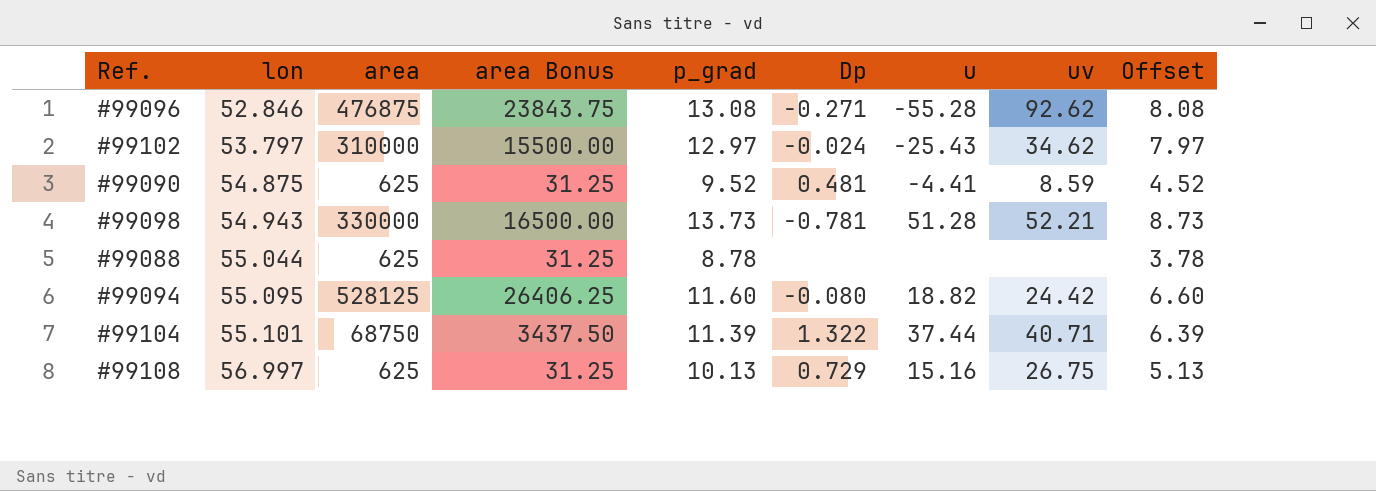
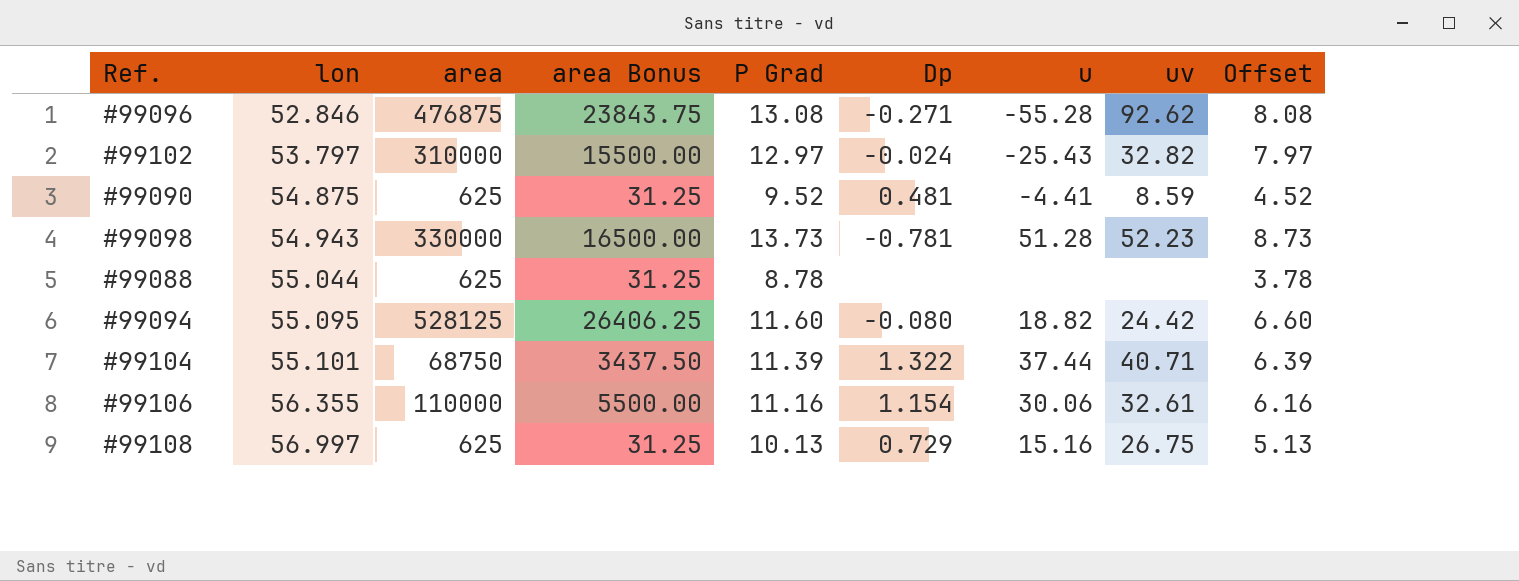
column name: p_grad -> P Grad
#99102 | uv: 34.62 -> 32.82
#99098 | uv: 52.21 -> 52.23
row #99106: none -> 56.355 | 110000 | 5500.00 | 11.16 | 1.154 | 30.06 | 32.61 | 6.16

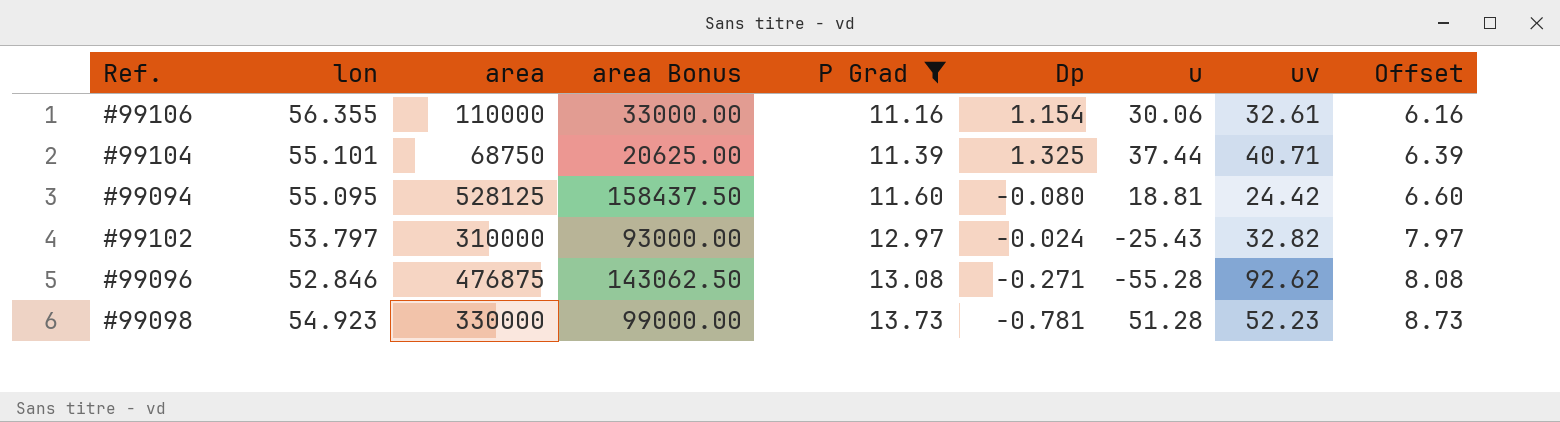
filter: none -> P Grad >= 11.16
row order: lon ascending -> P Grad ascending
column area Bonus | formula: [area] * 0.05 -> [area] * 0.3
#99104 | Dp: 1.322 -> 1.325
#99094 | u: 18.82 -> 18.81
#99098 | lon: 54.943 -> 54.923

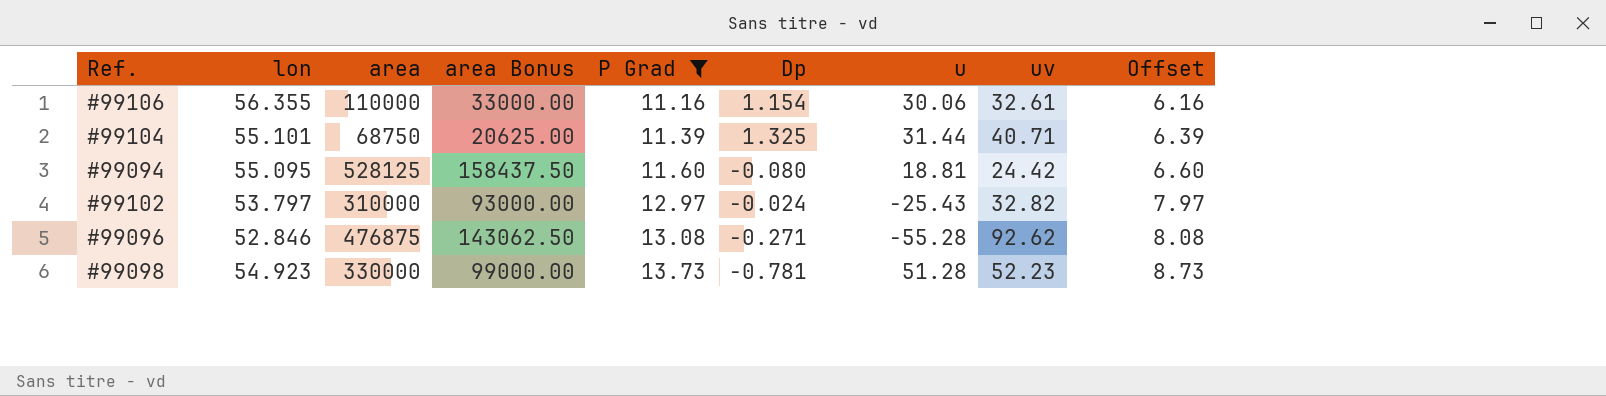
#99104 | u: 37.44 -> 31.44

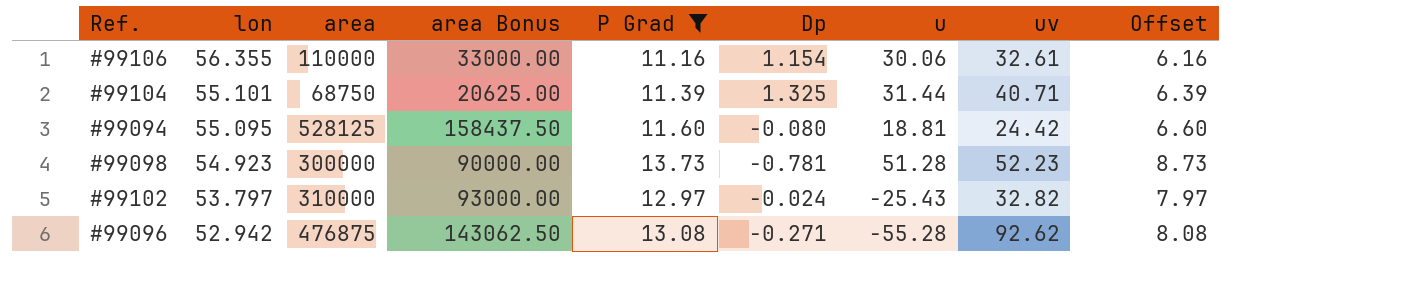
row order: P Grad ascending -> lon descending
#99098 | area: 330000 -> 300000
#99098 | area Bonus: 99000.00 -> 90000.00
#99096 | lon: 52.846 -> 52.942

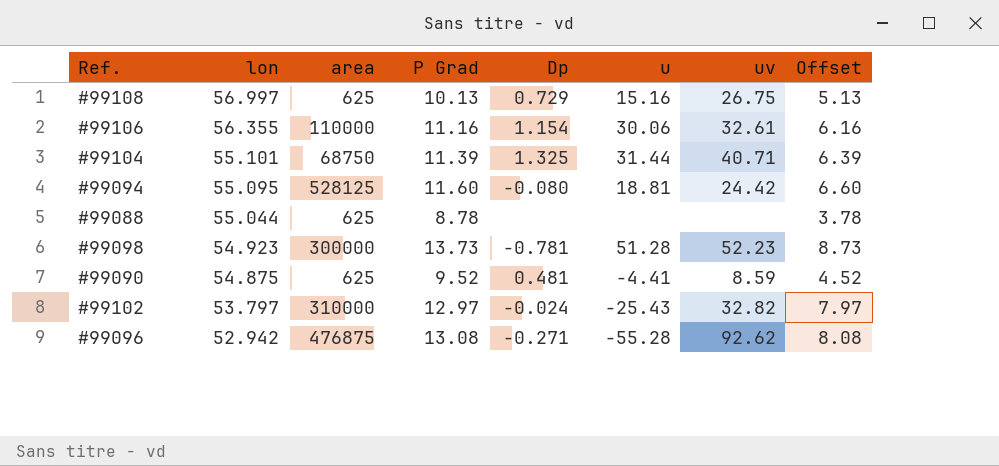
filter: P Grad >= 11.16 -> none
column area Bonus | formula: [area] * 0.3 -> none

